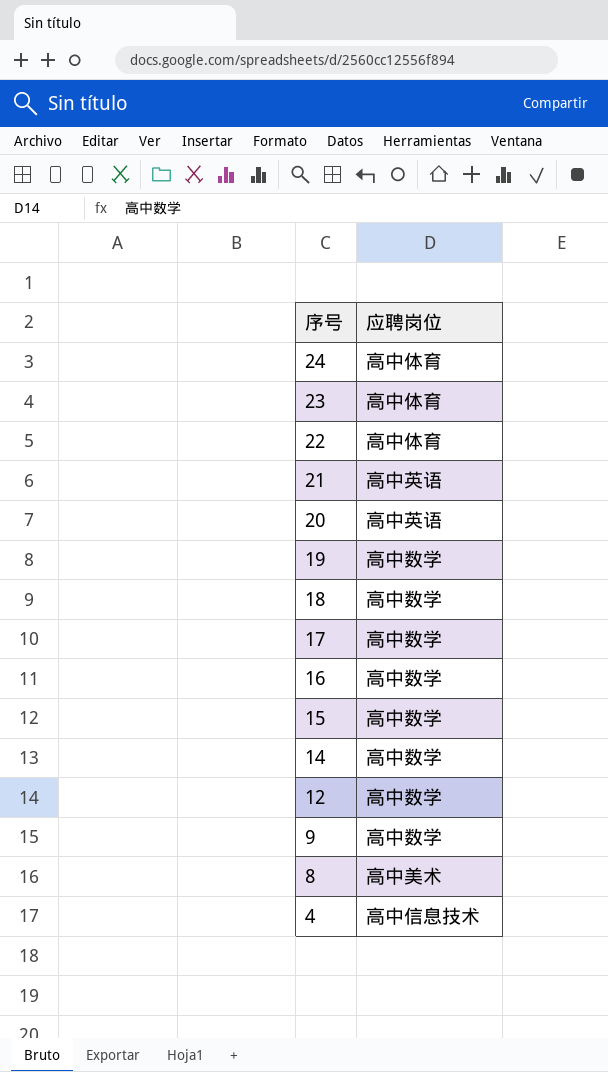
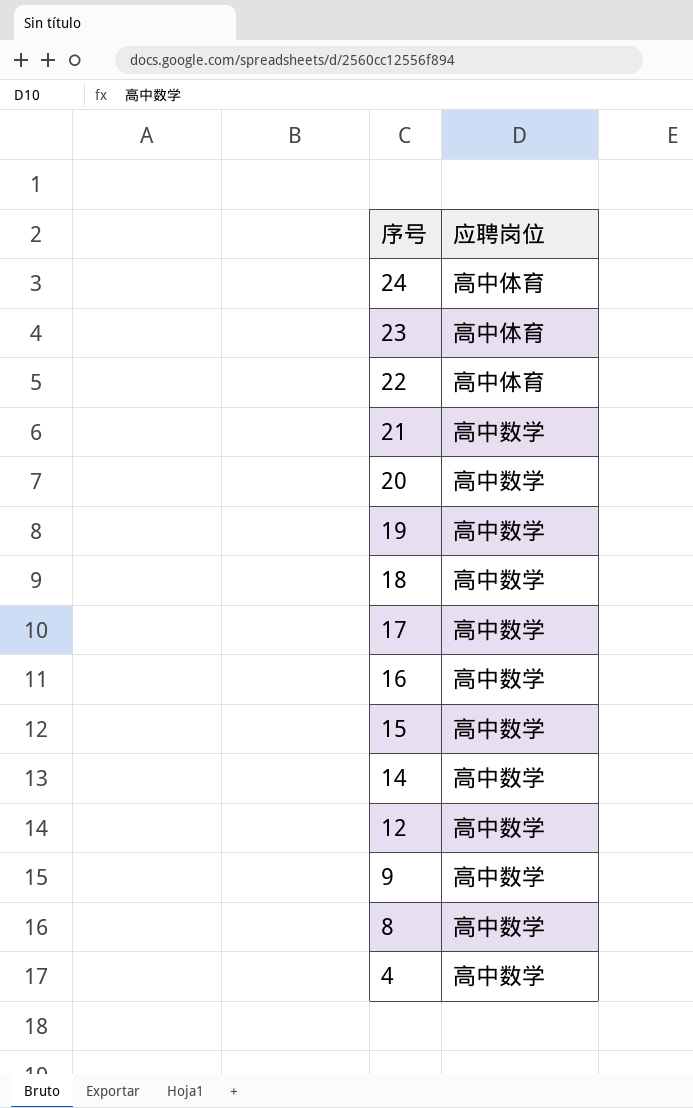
21 | 应聘岗位: 高中英语 -> 高中数学
20 | 应聘岗位: 高中英语 -> 高中数学
8 | 应聘岗位: 高中美术 -> 高中数学
4 | 应聘岗位: 高中信息技术 -> 高中数学

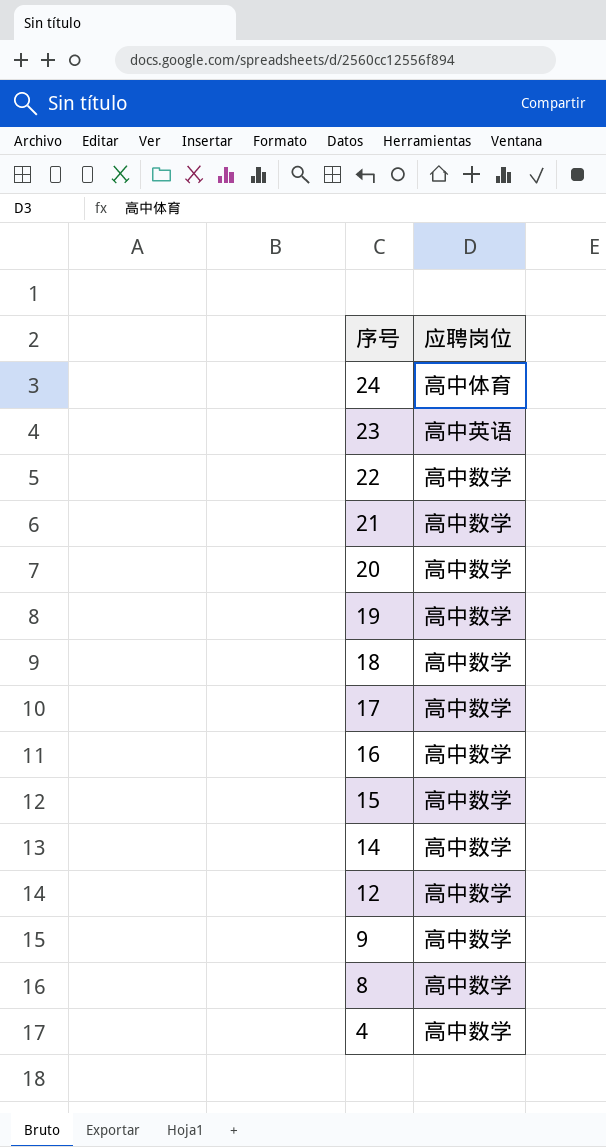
23 | 应聘岗位: 高中体育 -> 高中英语
22 | 应聘岗位: 高中体育 -> 高中数学

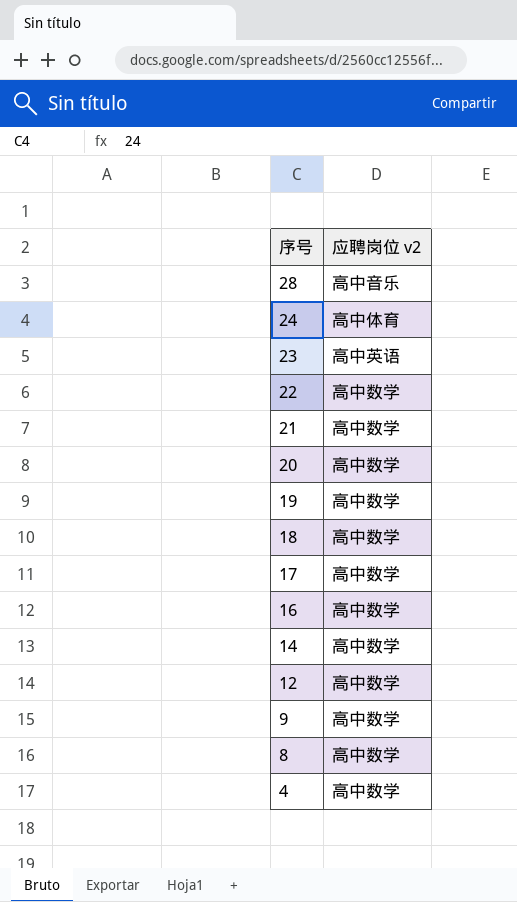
column name: 应聘岗位 -> 应聘岗位 v2
row 15: 高中数学 -> none
row 28: none -> 高中音乐

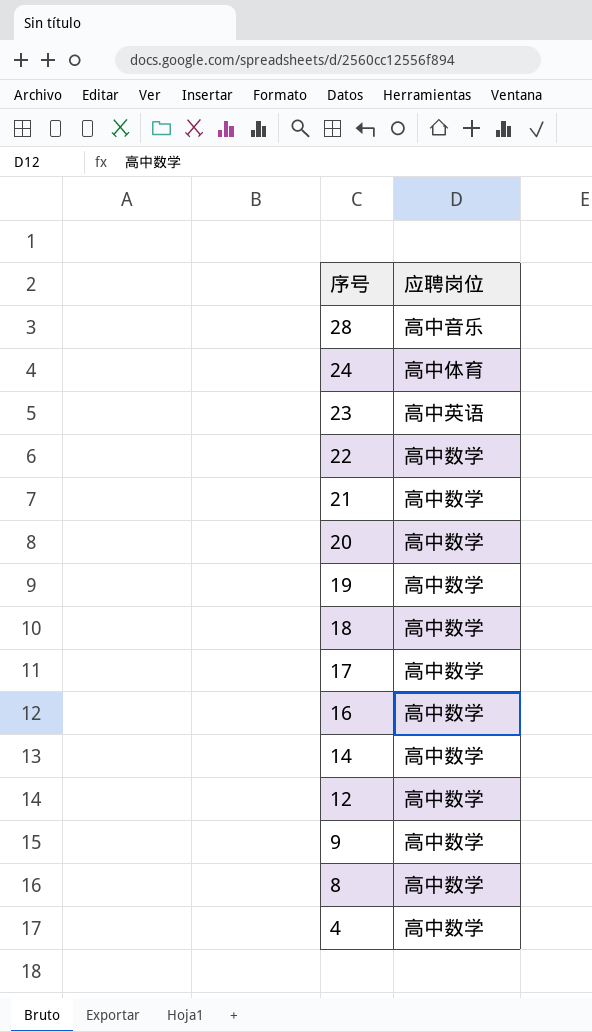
column name: 应聘岗位 v2 -> 应聘岗位

